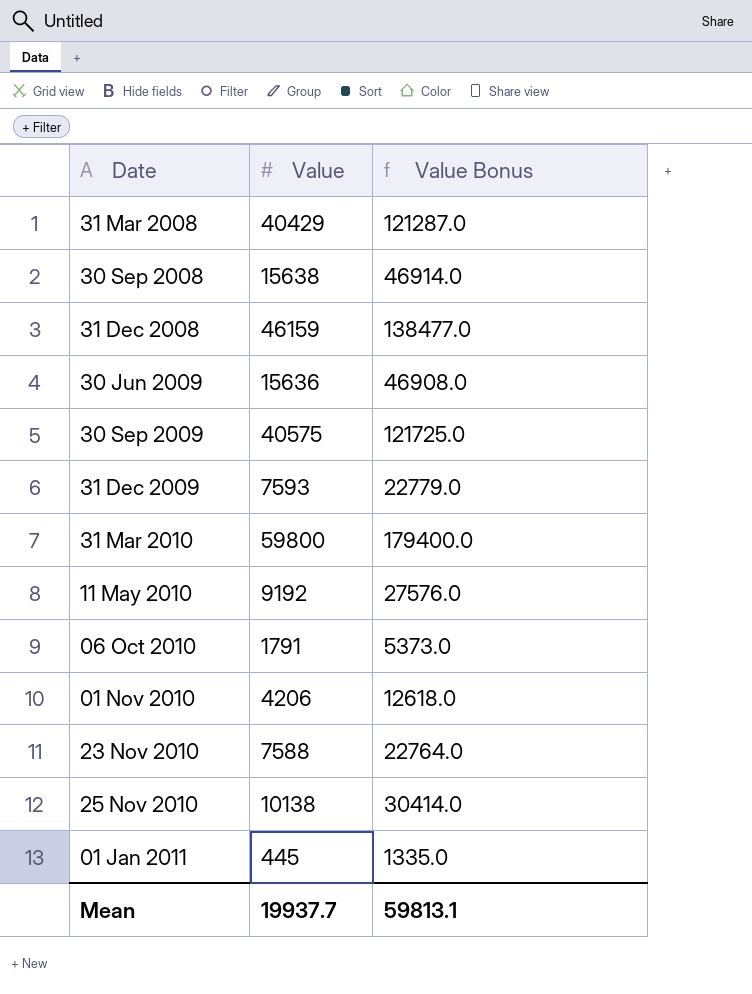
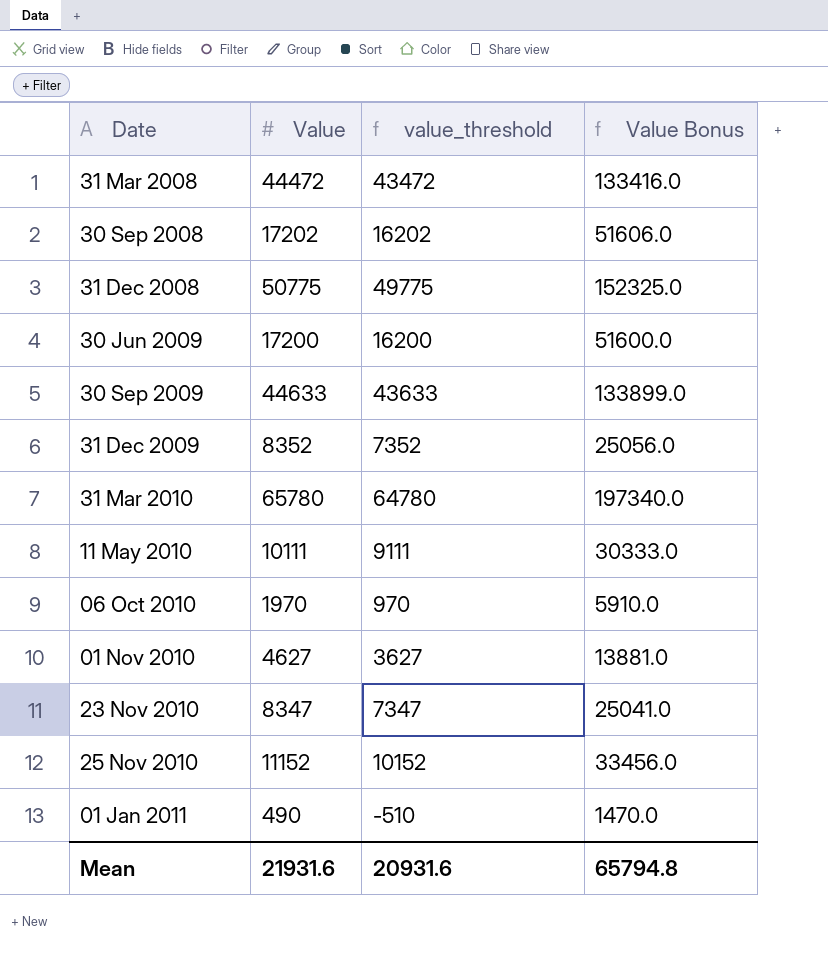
column value_threshold | formula: none -> [Value] - 1000
31 Mar 2008 | Value: 40429 -> 44472
31 Mar 2008 | Value Bonus: 121287.0 -> 133416.0
30 Sep 2008 | Value: 15638 -> 17202
30 Sep 2008 | Value Bonus: 46914.0 -> 51606.0
31 Dec 2008 | Value: 46159 -> 50775
31 Dec 2008 | Value Bonus: 138477.0 -> 152325.0
30 Jun 2009 | Value: 15636 -> 17200
30 Jun 2009 | Value Bonus: 46908.0 -> 51600.0
30 Sep 2009 | Value: 40575 -> 44633
30 Sep 2009 | Value Bonus: 121725.0 -> 133899.0
31 Dec 2009 | Value: 7593 -> 8352
31 Dec 2009 | Value Bonus: 22779.0 -> 25056.0
31 Mar 2010 | Value: 59800 -> 65780
31 Mar 2010 | Value Bonus: 179400.0 -> 197340.0
11 May 2010 | Value: 9192 -> 10111
11 May 2010 | Value Bonus: 27576.0 -> 30333.0
06 Oct 2010 | Value: 1791 -> 1970
06 Oct 2010 | Value Bonus: 5373.0 -> 5910.0
01 Nov 2010 | Value: 4206 -> 4627
01 Nov 2010 | Value Bonus: 12618.0 -> 13881.0
23 Nov 2010 | Value: 7588 -> 8347
23 Nov 2010 | Value Bonus: 22764.0 -> 25041.0
25 Nov 2010 | Value: 10138 -> 11152
25 Nov 2010 | Value Bonus: 30414.0 -> 33456.0
01 Jan 2011 | Value: 445 -> 490
01 Jan 2011 | Value Bonus: 1335.0 -> 1470.0
Mean | Value: 19937.7 -> 21931.6
Mean | Value Bonus: 59813.1 -> 65794.8

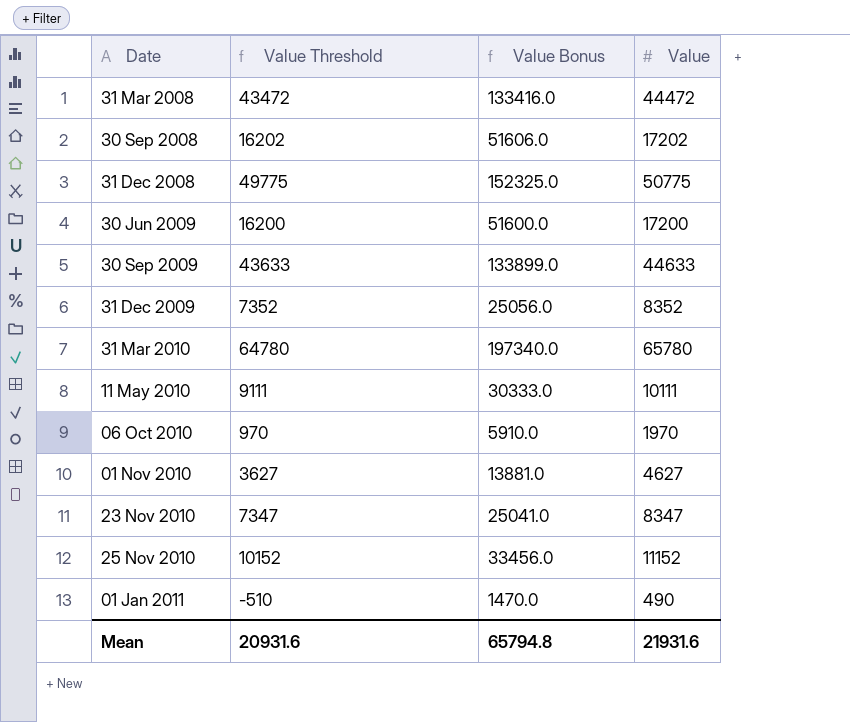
column name: value_threshold -> Value Threshold
column Value | position: 2 -> 4

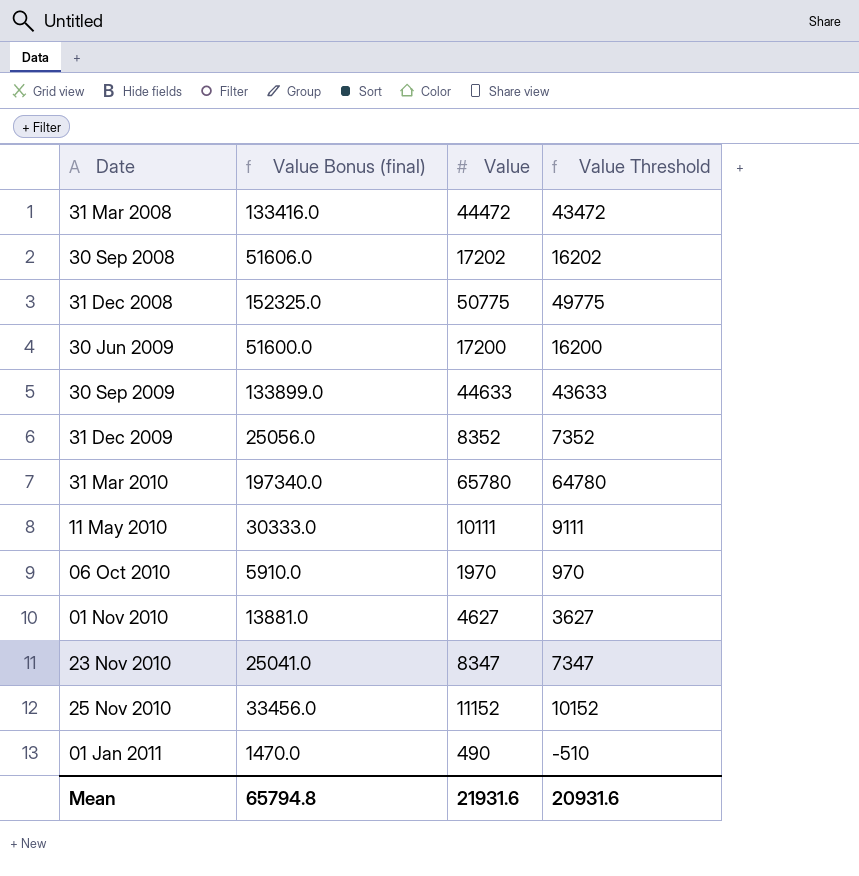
column name: Value Bonus -> Value Bonus (final)
column Value Threshold | position: 2 -> 4

